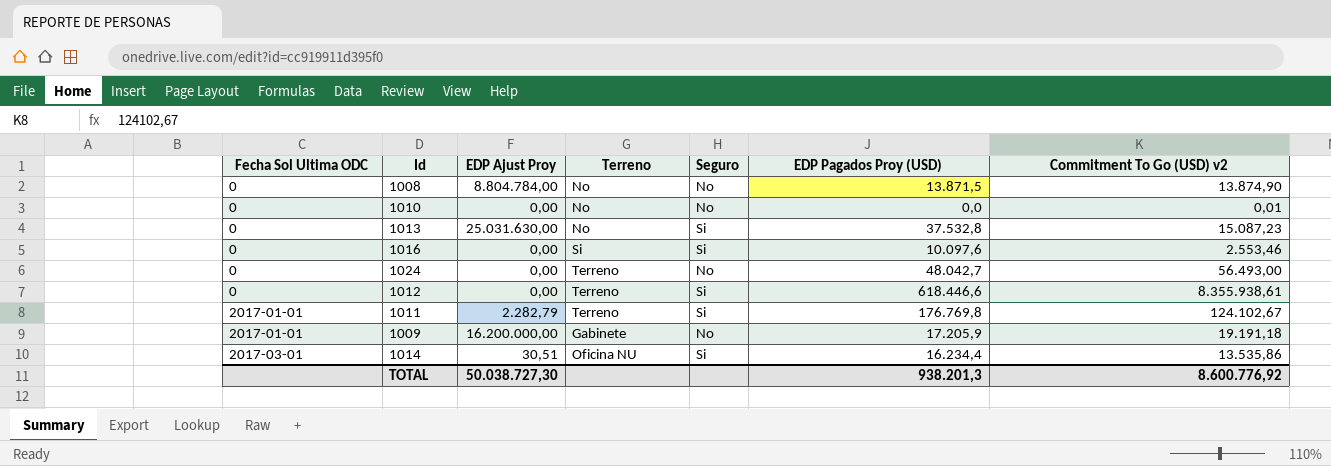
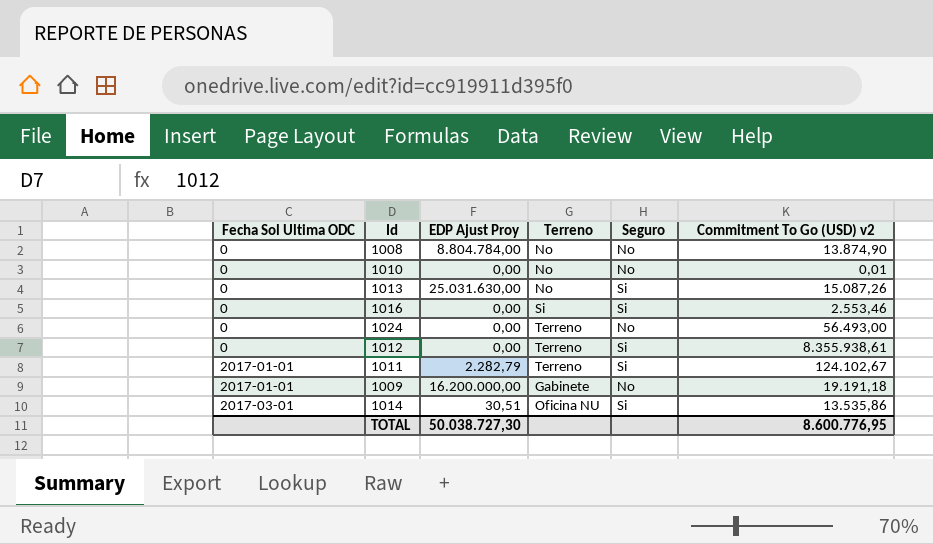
column EDP Pagados Proy (USD) | position: 6 -> none
1013 | Commitment To Go (USD) v2: 15.087,23 -> 15.087,26
TOTAL | Commitment To Go (USD) v2: 8.600.776,92 -> 8.600.776,95

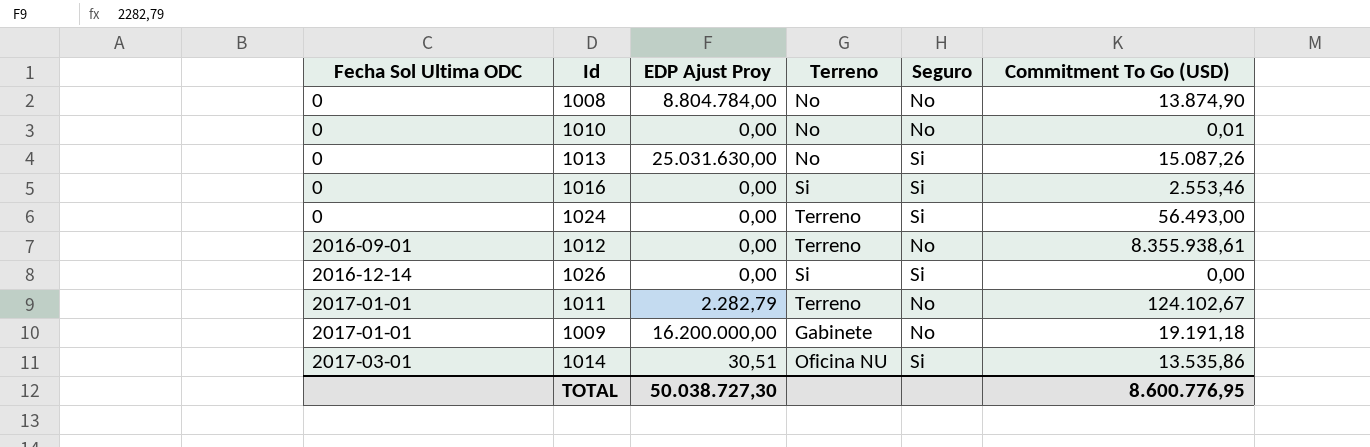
column name: Commitment To Go (USD) v2 -> Commitment To Go (USD)
1024 | Seguro: No -> Si
1012 | Fecha Sol Ultima ODC: 0 -> 2016-09-01
1012 | Seguro: Si -> No
row 1026: none -> 2016-12-14 | 0,00 | Si | Si | 0,00
1011 | Seguro: Si -> No

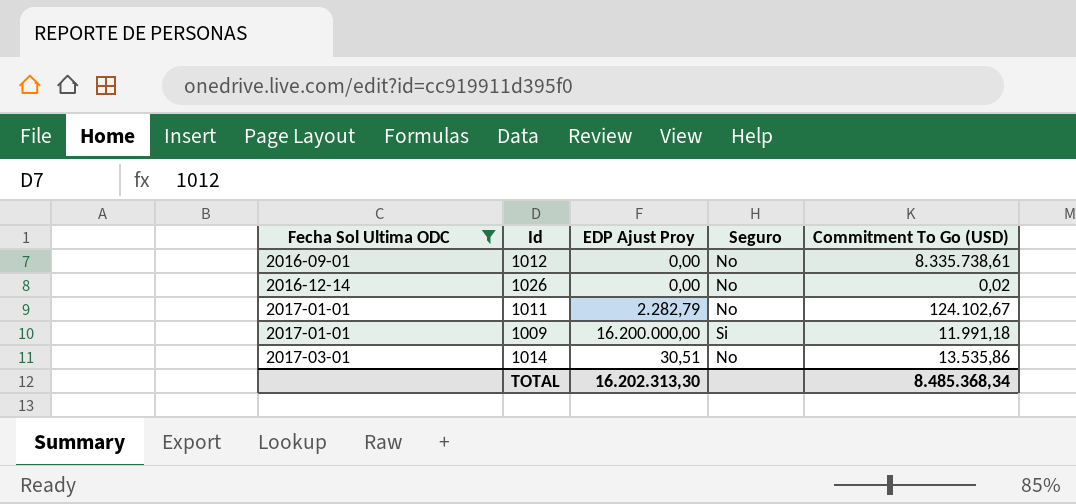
filter: none -> Fecha Sol Ultima ODC != 0
column Terreno | position: 4 -> none
1012 | Commitment To Go (USD): 8.355.938,61 -> 8.335.738,61
1026 | Seguro: Si -> No
1026 | Commitment To Go (USD): 0,00 -> 0,02
1009 | Seguro: No -> Si
1009 | Commitment To Go (USD): 19.191,18 -> 11.991,18
1014 | Seguro: Si -> No
TOTAL | EDP Ajust Proy: 50.038.727,30 -> 16.202.313,30
TOTAL | Commitment To Go (USD): 8.600.776,95 -> 8.485.368,34

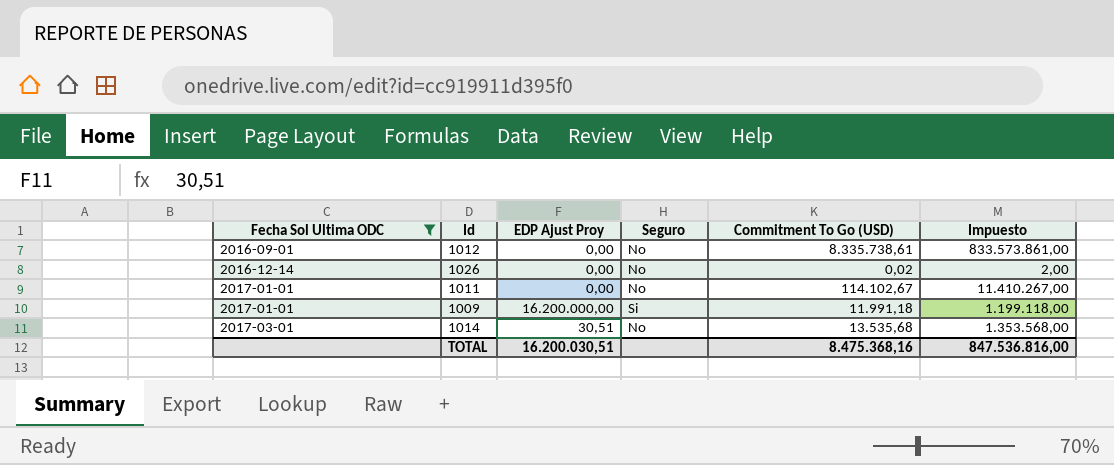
column Impuesto | formula: none -> [Commitment To Go (USD)] * 100
1011 | EDP Ajust Proy: 2.282,79 -> 0,00
1011 | Commitment To Go (USD): 124.102,67 -> 114.102,67
1014 | Commitment To Go (USD): 13.535,86 -> 13.535,68
TOTAL | EDP Ajust Proy: 16.202.313,30 -> 16.200.030,51
TOTAL | Commitment To Go (USD): 8.485.368,34 -> 8.475.368,16

